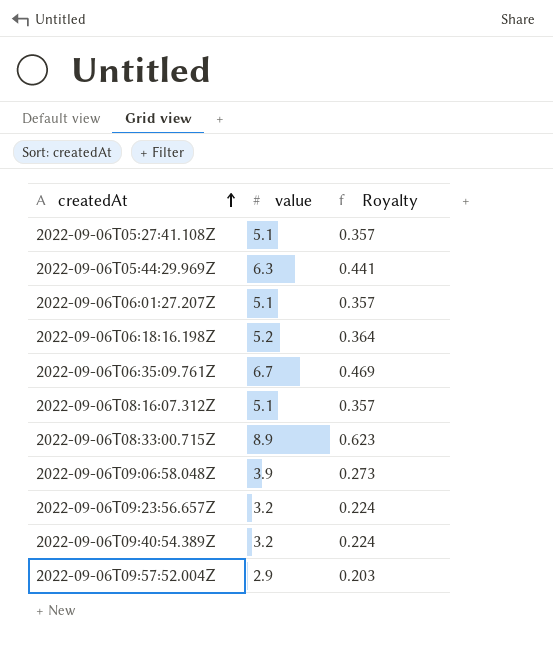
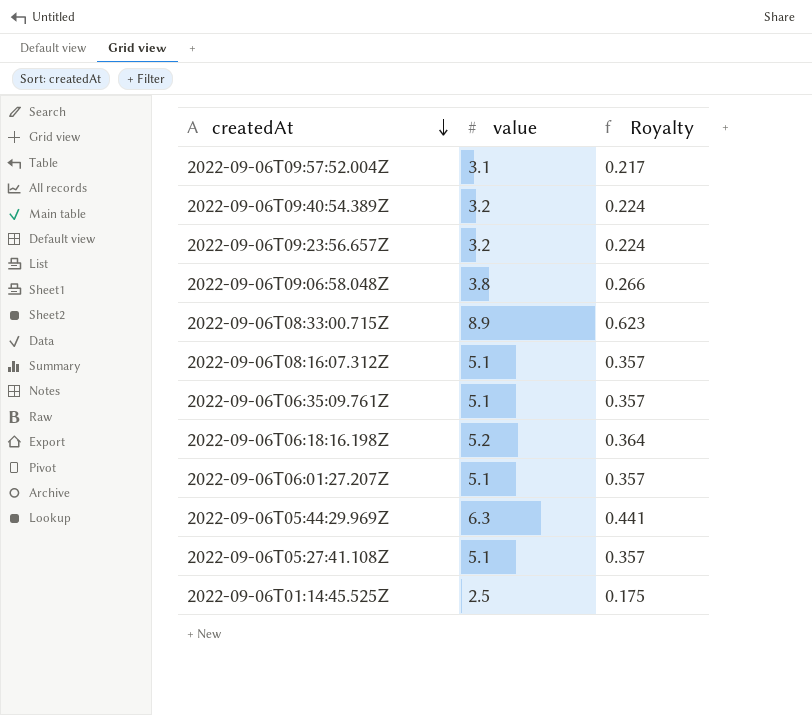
row order: createdAt ascending -> createdAt descending
2022-09-06T09:57:52.004Z | value: 2.9 -> 3.1
2022-09-06T09:57:52.004Z | Royalty: 0.203 -> 0.217
2022-09-06T09:06:58.048Z | value: 3.9 -> 3.8
2022-09-06T09:06:58.048Z | Royalty: 0.273 -> 0.266
2022-09-06T06:35:09.761Z | value: 6.7 -> 5.1
2022-09-06T06:35:09.761Z | Royalty: 0.469 -> 0.357
row 2022-09-06T01:14:45.525Z: none -> 2.5 | 0.175

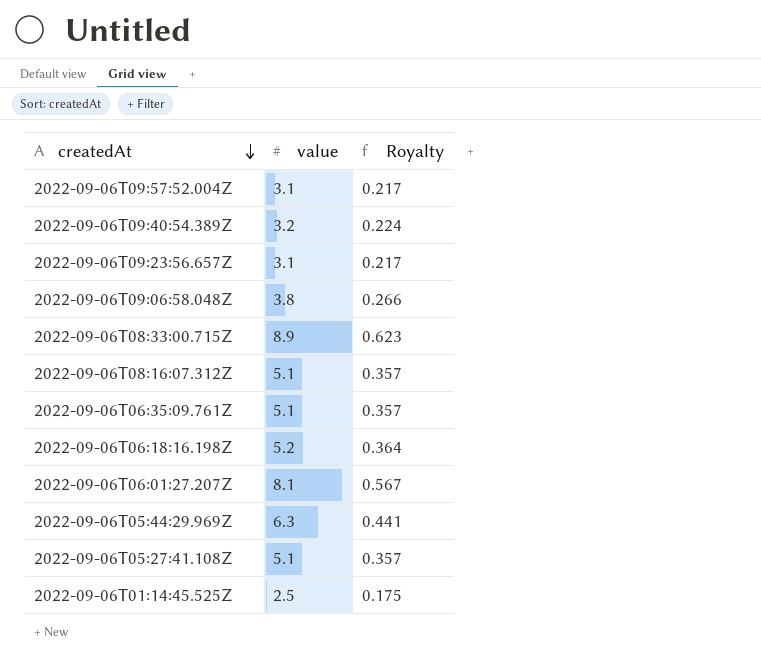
2022-09-06T09:23:56.657Z | value: 3.2 -> 3.1
2022-09-06T09:23:56.657Z | Royalty: 0.224 -> 0.217
2022-09-06T06:01:27.207Z | value: 5.1 -> 8.1
2022-09-06T06:01:27.207Z | Royalty: 0.357 -> 0.567

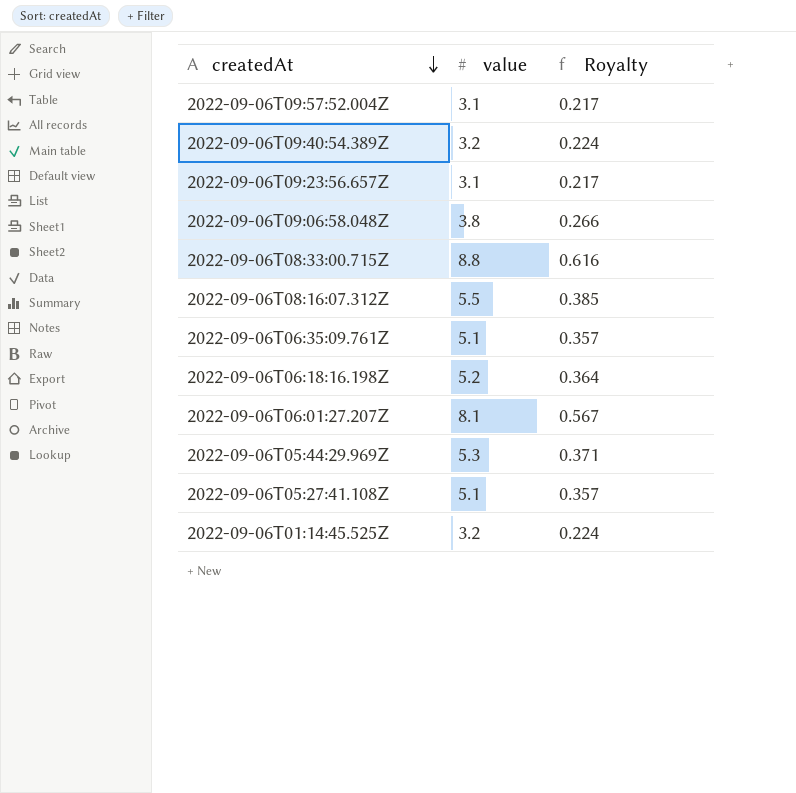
2022-09-06T08:33:00.715Z | value: 8.9 -> 8.8
2022-09-06T08:33:00.715Z | Royalty: 0.623 -> 0.616
2022-09-06T08:16:07.312Z | value: 5.1 -> 5.5
2022-09-06T08:16:07.312Z | Royalty: 0.357 -> 0.385
2022-09-06T05:44:29.969Z | value: 6.3 -> 5.3
2022-09-06T05:44:29.969Z | Royalty: 0.441 -> 0.371
2022-09-06T01:14:45.525Z | value: 2.5 -> 3.2
2022-09-06T01:14:45.525Z | Royalty: 0.175 -> 0.224

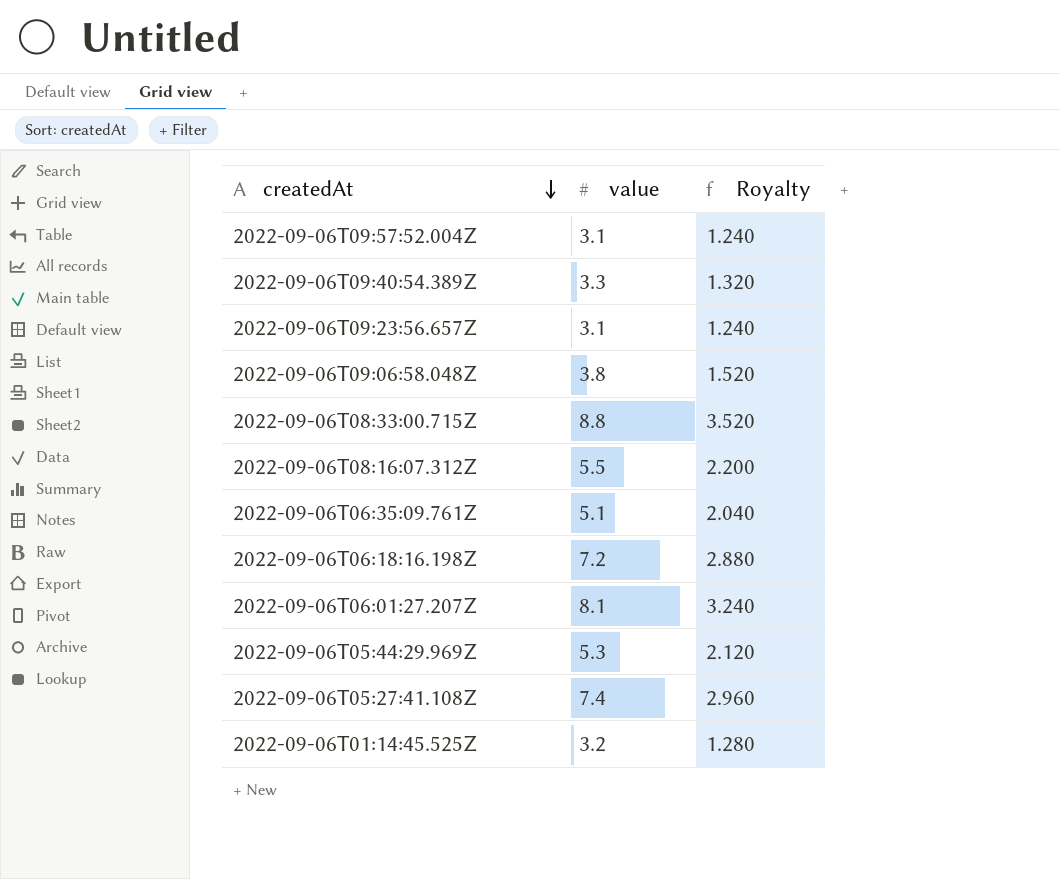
column Royalty | formula: [value] * 0.07 -> [value] * 0.4
2022-09-06T09:40:54.389Z | value: 3.2 -> 3.3
2022-09-06T06:18:16.198Z | value: 5.2 -> 7.2
2022-09-06T05:27:41.108Z | value: 5.1 -> 7.4

